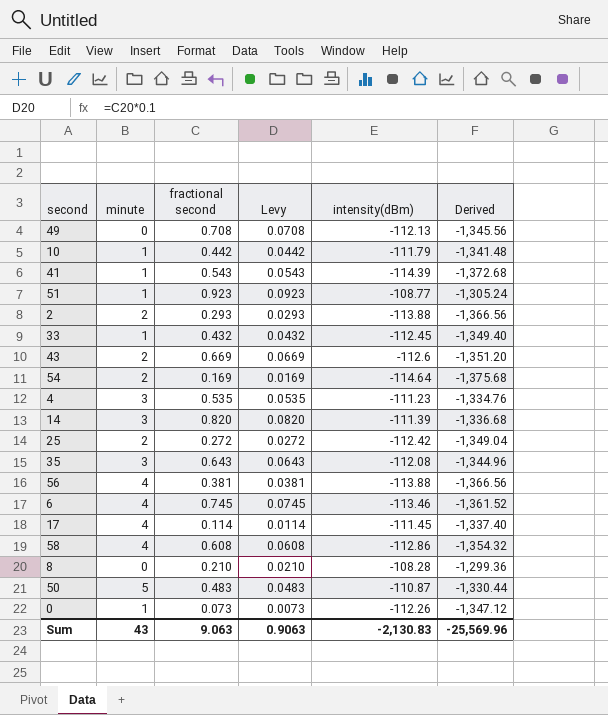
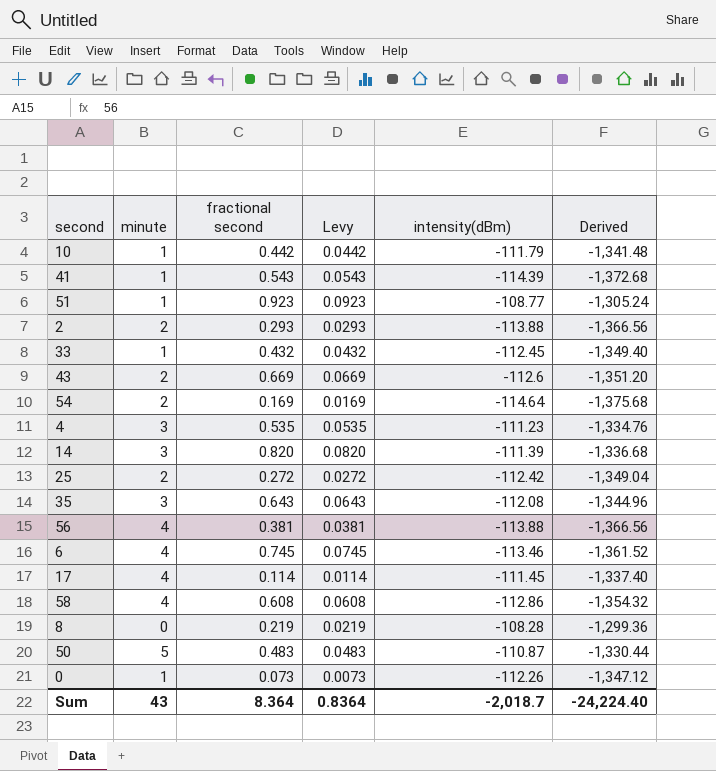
row 49: 0 | 0.708 | 0.0708 | -112.13 | -1,345.56 -> none
8 | fractional second: 0.210 -> 0.219
8 | Levy: 0.0210 -> 0.0219
Sum | fractional second: 9.063 -> 8.364
Sum | Levy: 0.9063 -> 0.8364
Sum | intensity(dBm): -2,130.83 -> -2,018.7
Sum | Derived: -25,569.96 -> -24,224.40

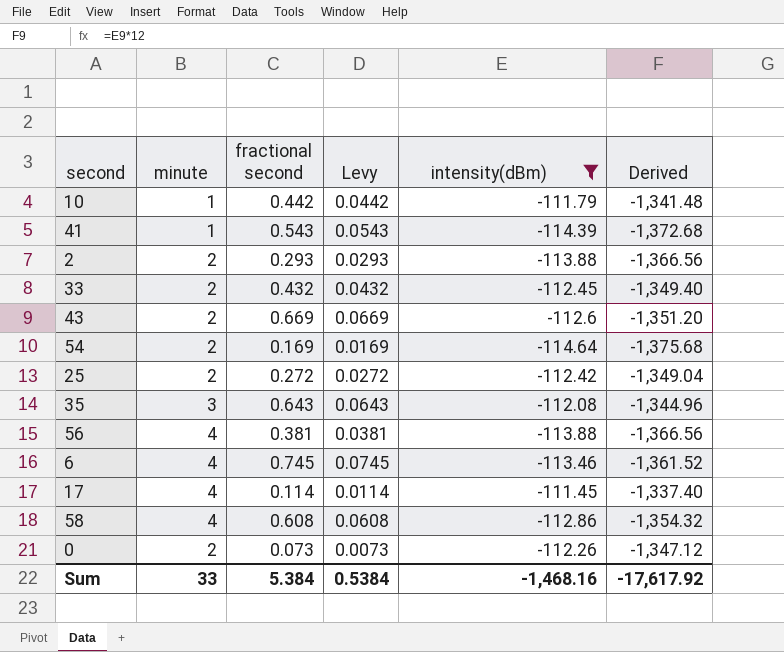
filter: none -> intensity(dBm) <= -111.45
33 | minute: 1 -> 2
0 | minute: 1 -> 2
Sum | minute: 43 -> 33
Sum | fractional second: 8.364 -> 5.384
Sum | Levy: 0.8364 -> 0.5384
Sum | intensity(dBm): -2,018.7 -> -1,468.16
Sum | Derived: -24,224.40 -> -17,617.92

